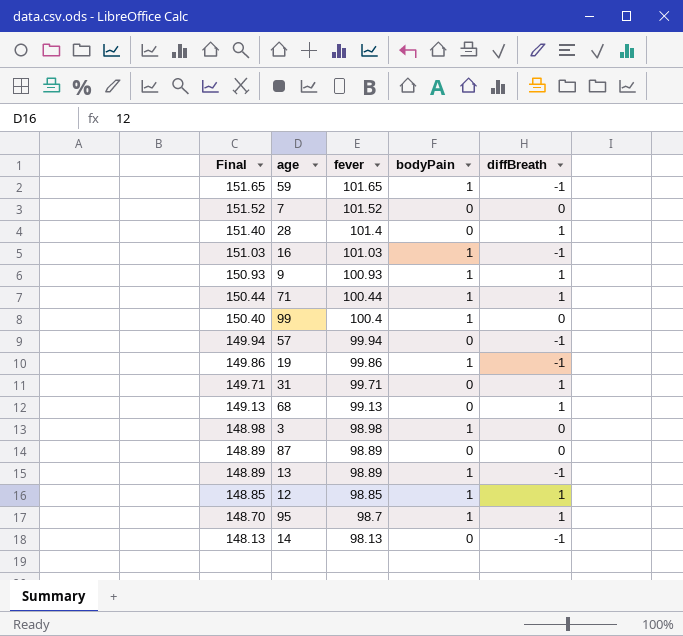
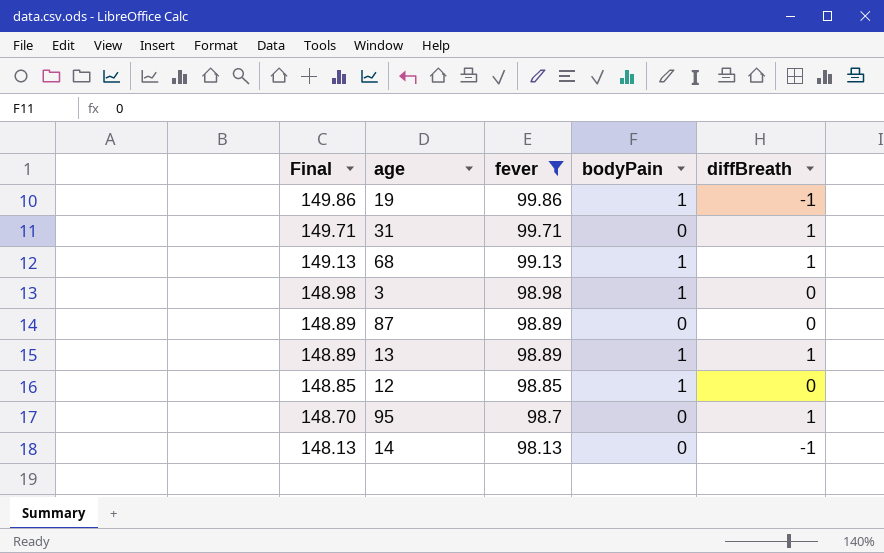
filter: none -> fever <= 99.86
68 | bodyPain: 0 -> 1
13 | diffBreath: -1 -> 1
12 | diffBreath: 1 -> 0
95 | bodyPain: 1 -> 0

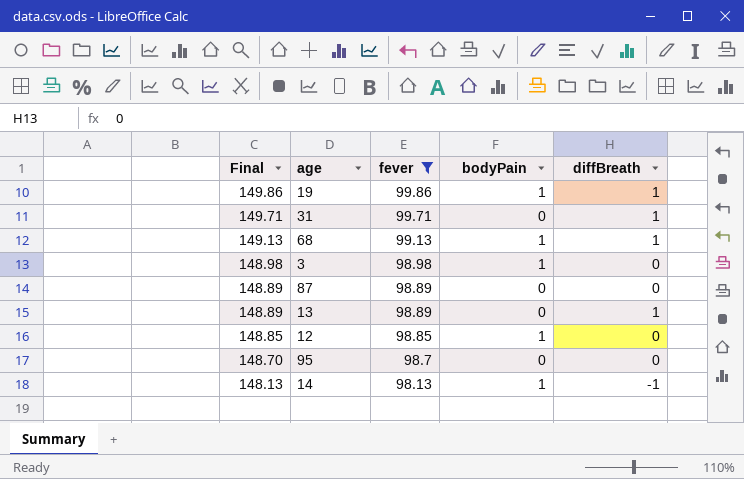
19 | diffBreath: -1 -> 1
13 | bodyPain: 1 -> 0
95 | diffBreath: 1 -> 0
14 | bodyPain: 0 -> 1

